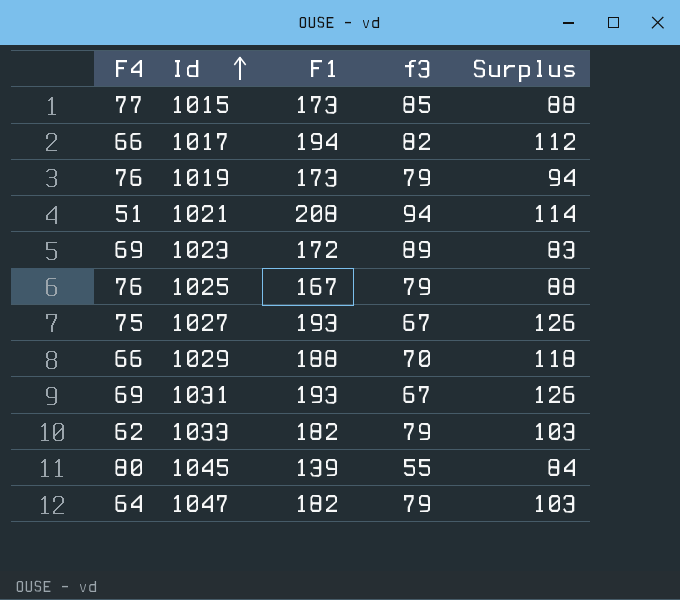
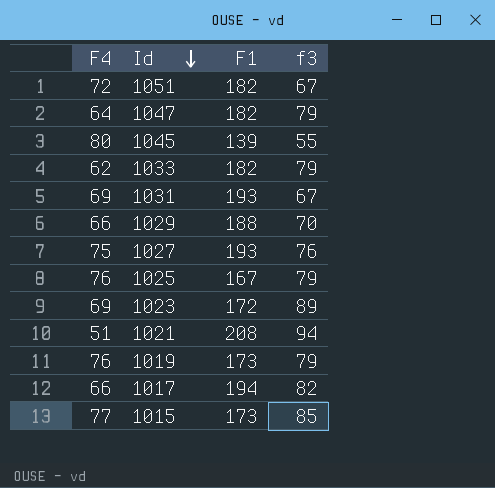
row order: Id ascending -> Id descending
column Surplus | formula: [F1] - [f3] -> none
row 1051: none -> 72 | 182 | 67
1027 | f3: 67 -> 76

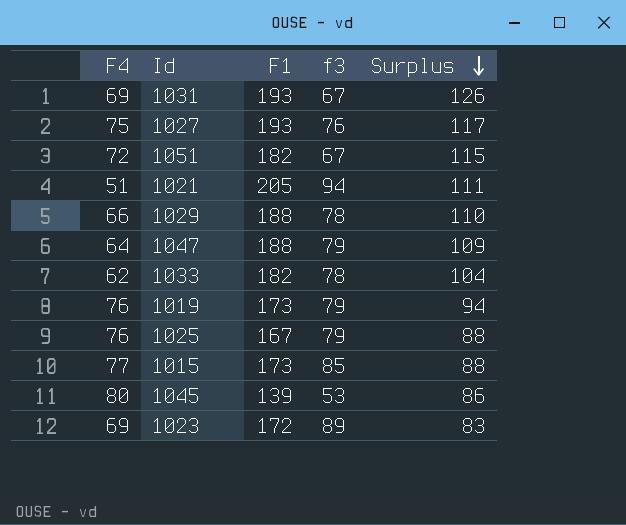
row order: Id descending -> Surplus descending
column Surplus | formula: none -> [F1] - [f3]
row 1017: 66 | 194 | 82 -> none
1021 | F1: 208 -> 205
1029 | f3: 70 -> 78
1047 | F1: 182 -> 188
1033 | f3: 79 -> 78
1045 | f3: 55 -> 53

